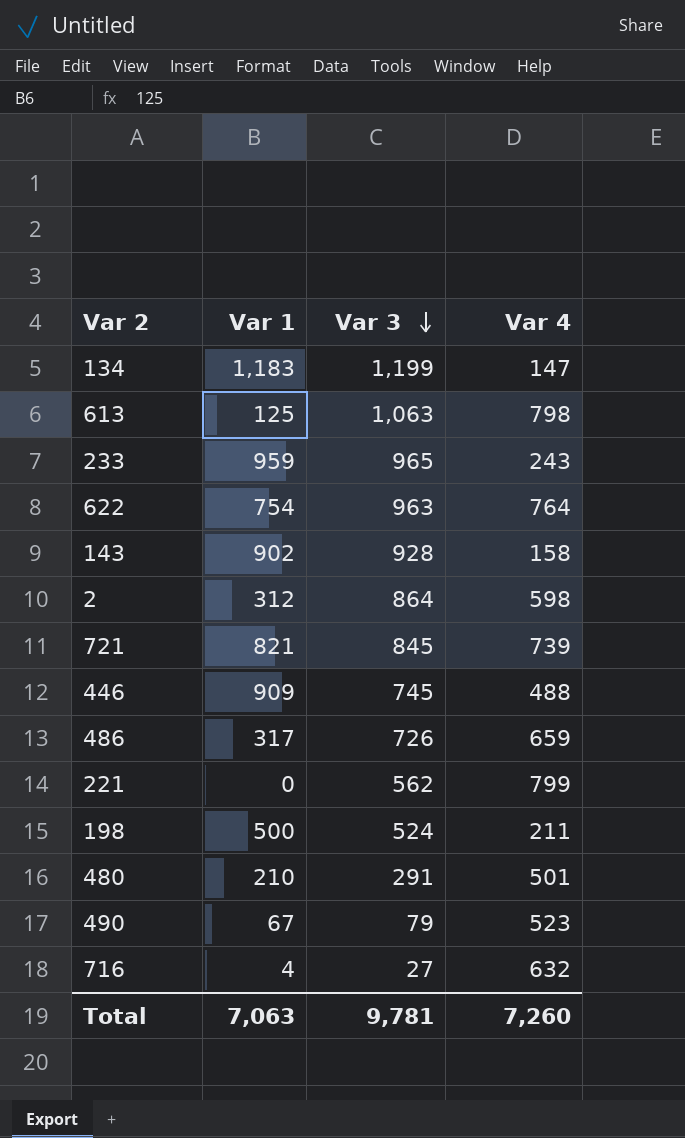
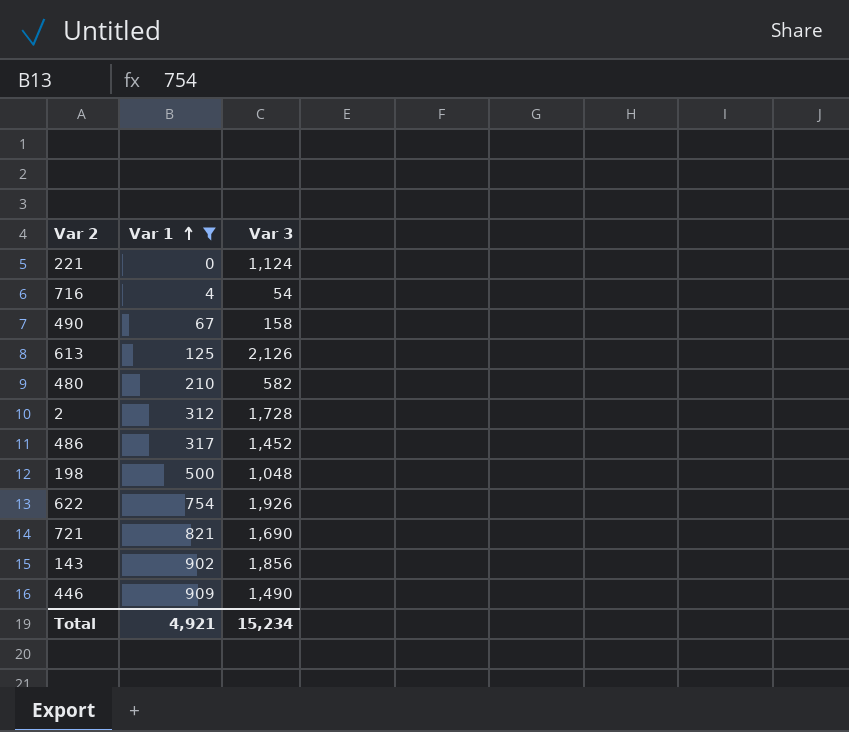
filter: none -> Var 1 <= 909
row order: Var 3 descending -> Var 1 ascending
column Var 4 | position: 4 -> none
221 | Var 3: 562 -> 1,124
716 | Var 3: 27 -> 54
490 | Var 3: 79 -> 158
613 | Var 3: 1,063 -> 2,126
480 | Var 3: 291 -> 582
2 | Var 3: 864 -> 1,728
486 | Var 3: 726 -> 1,452
198 | Var 3: 524 -> 1,048
622 | Var 3: 963 -> 1,926
721 | Var 3: 845 -> 1,690
143 | Var 3: 928 -> 1,856
446 | Var 3: 745 -> 1,490
Total | Var 1: 7,063 -> 4,921
Total | Var 3: 9,781 -> 15,234

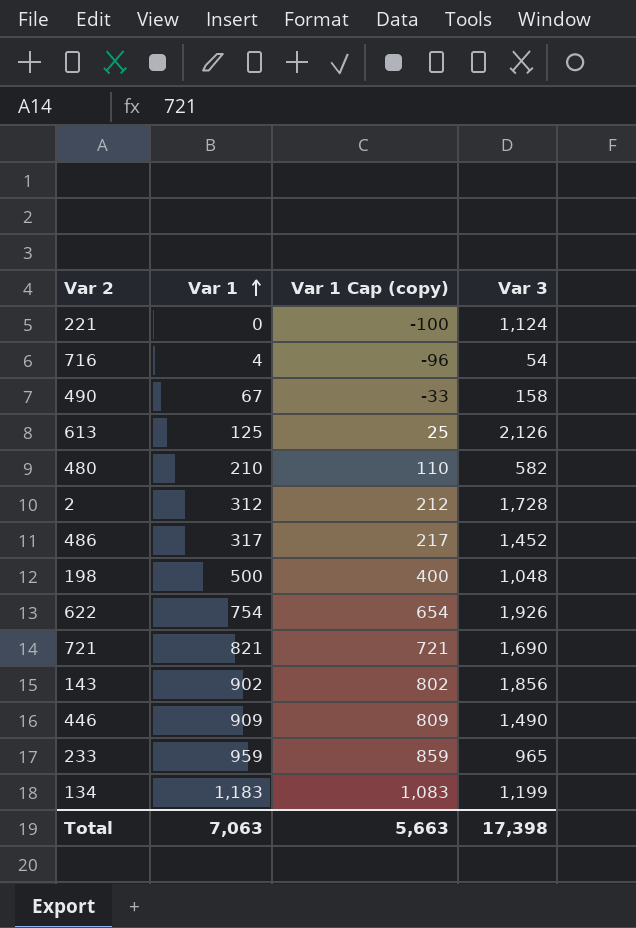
filter: Var 1 <= 909 -> none
column Var 1 Cap (copy) | formula: none -> [Var 1] - 100
Total | Var 1: 4,921 -> 7,063
Total | Var 3: 15,234 -> 17,398

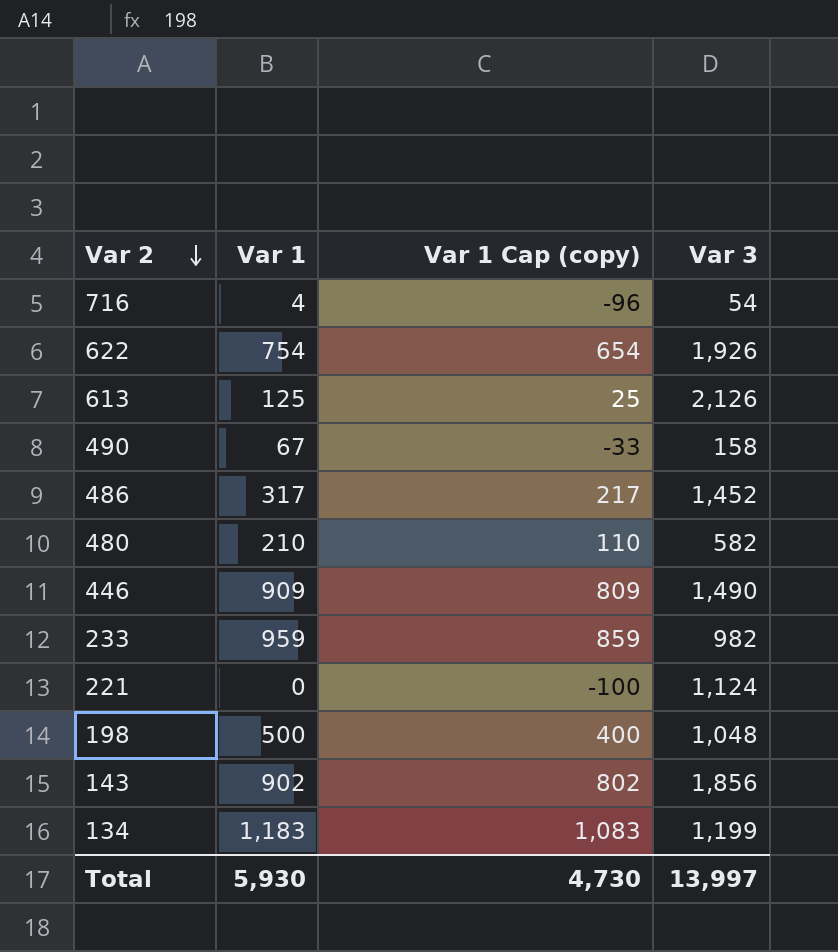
row order: Var 1 ascending -> Var 2 descending
row 2: 312 | 212 | 1,728 -> none
row 721: 821 | 721 | 1,690 -> none
233 | Var 3: 965 -> 982
Total | Var 1: 7,063 -> 5,930
Total | Var 1 Cap (copy): 5,663 -> 4,730
Total | Var 3: 17,398 -> 13,997

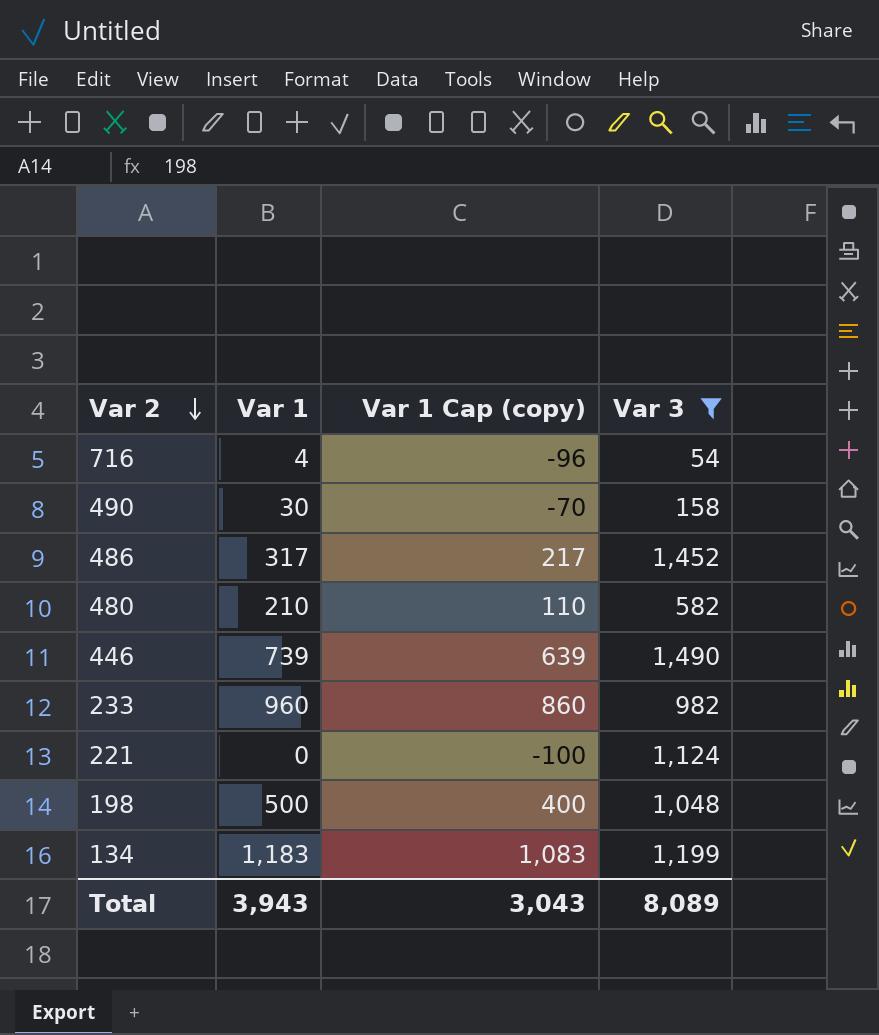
filter: none -> Var 3 <= 1,490
490 | Var 1: 67 -> 30
490 | Var 1 Cap (copy): -33 -> -70
446 | Var 1: 909 -> 739
446 | Var 1 Cap (copy): 809 -> 639
233 | Var 1: 959 -> 960
233 | Var 1 Cap (copy): 859 -> 860
Total | Var 1: 5,930 -> 3,943
Total | Var 1 Cap (copy): 4,730 -> 3,043
Total | Var 3: 13,997 -> 8,089

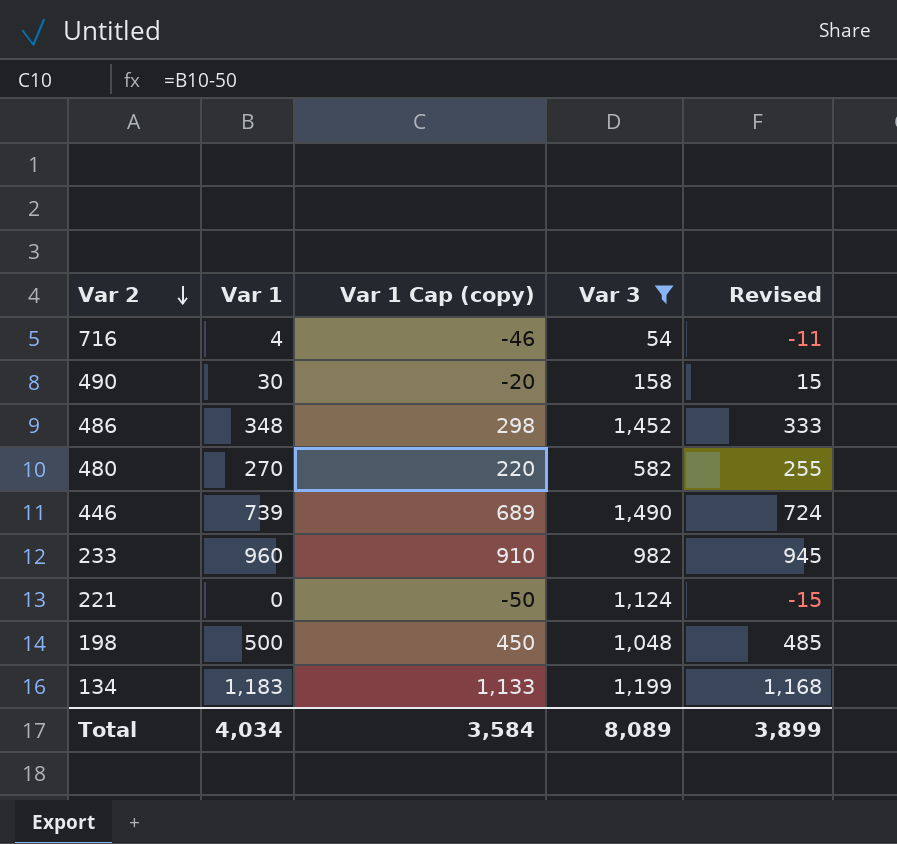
column Var 1 Cap (copy) | formula: [Var 1] - 100 -> [Var 1] - 50
column Revised | formula: none -> [Var 1] - 15
486 | Var 1: 317 -> 348
480 | Var 1: 210 -> 270
Total | Var 1: 3,943 -> 4,034
Total | Var 1 Cap (copy): 3,043 -> 3,584

